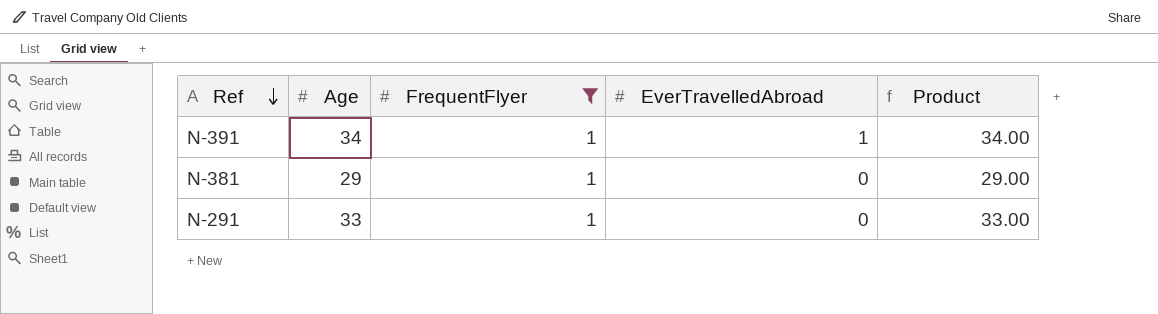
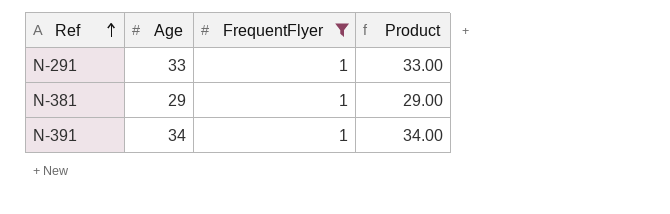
row order: Ref descending -> Ref ascending
column EverTravelledAbroad | position: 4 -> none

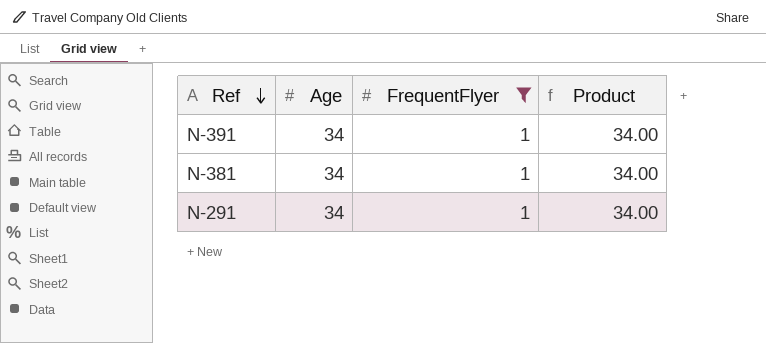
row order: Ref ascending -> Ref descending
N-381 | Age: 29 -> 34
N-381 | Product: 29.00 -> 34.00
N-291 | Age: 33 -> 34
N-291 | Product: 33.00 -> 34.00

